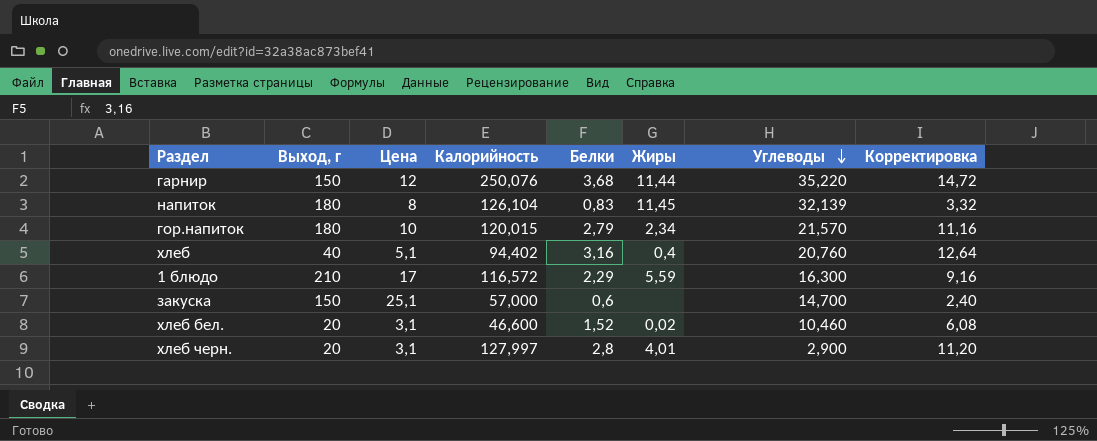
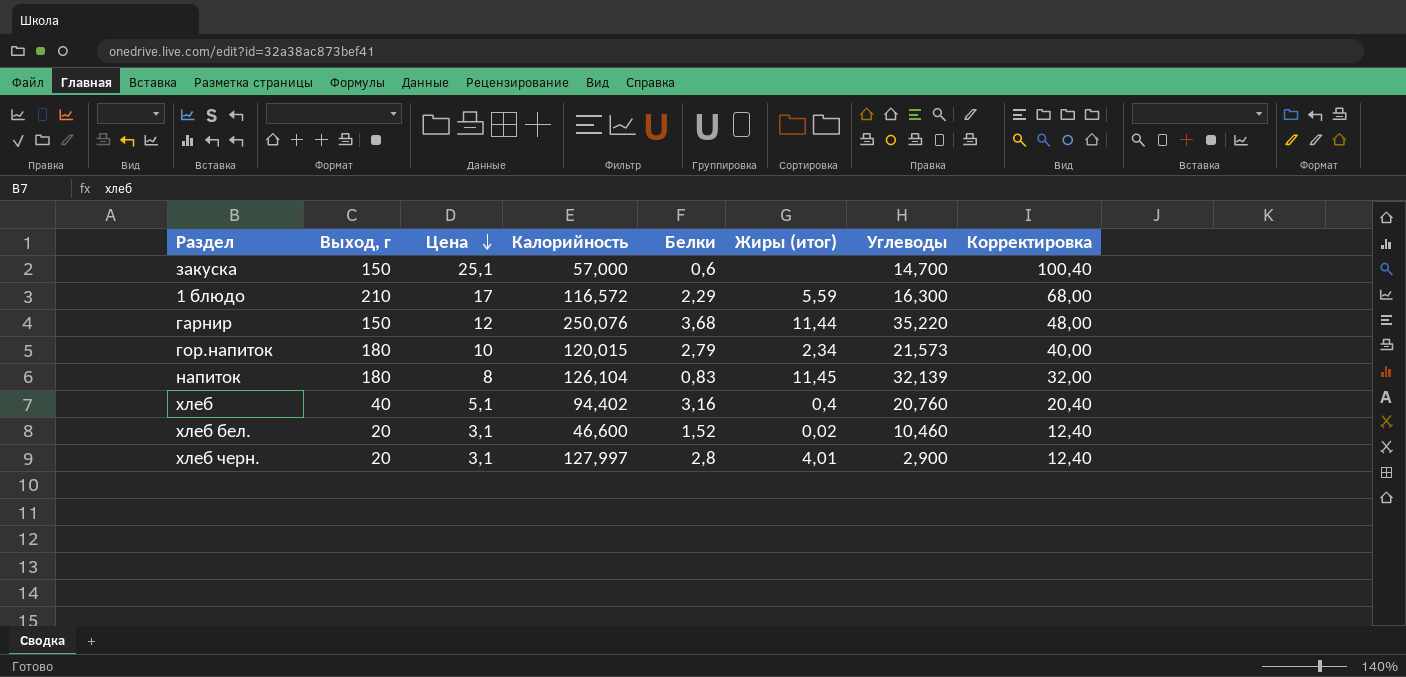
row order: Углеводы descending -> Цена descending
column name: Жиры -> Жиры (итог)
column Корректировка | formula: [Белки] * 4 -> [Цена] * 4
гор.напиток | Углеводы: 21,570 -> 21,573

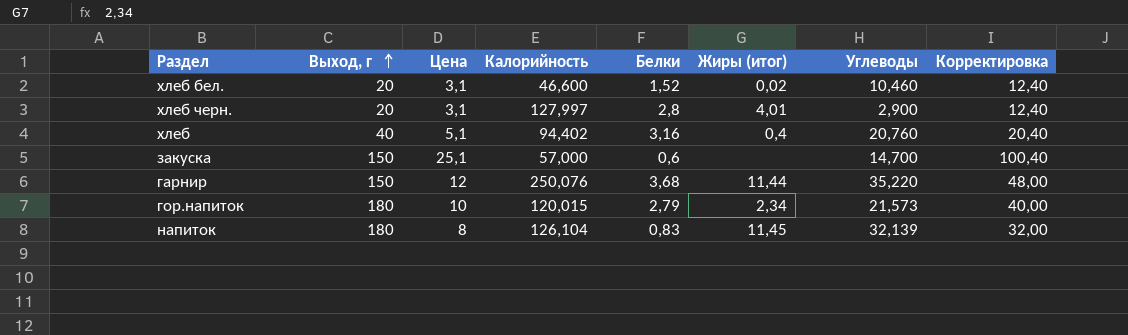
row order: Цена descending -> Выход, г ascending
row 1 блюдо: 210 | 17 | 116,572 | 2,29 | 5,59 | 16,300 | 68,00 -> none

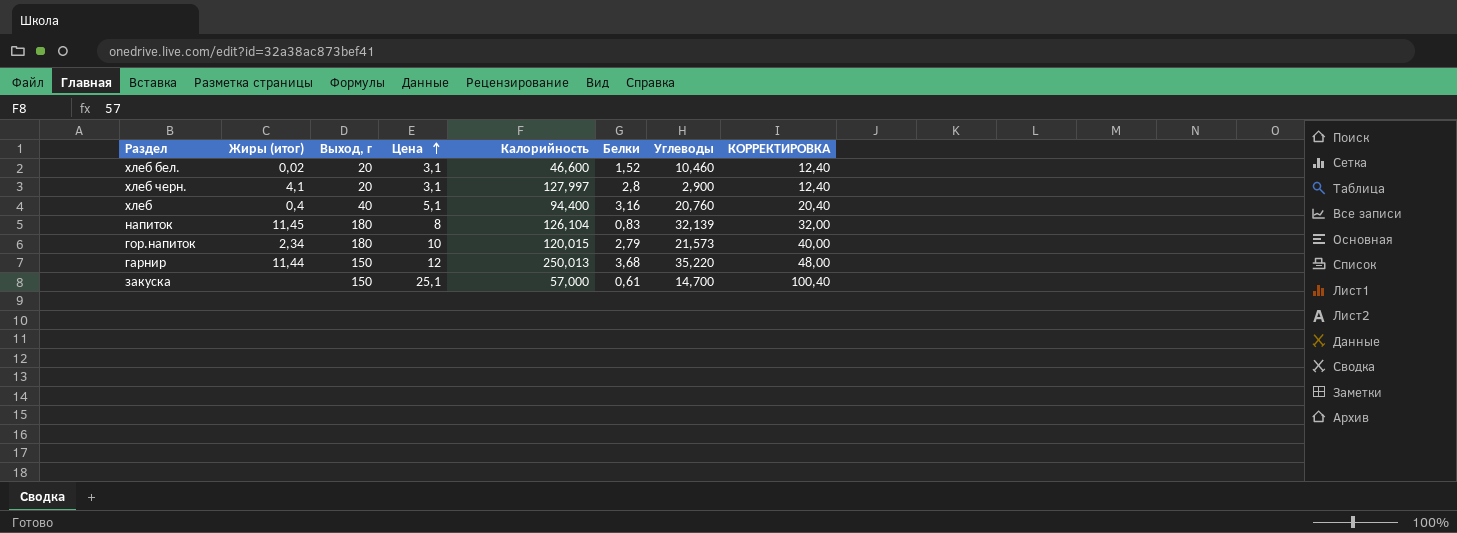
row order: Выход, г ascending -> Цена ascending
column Жиры (итог) | position: 6 -> 2
column name: Корректировка -> КОРРЕКТИРОВКА
хлеб черн. | Жиры (итог): 4,01 -> 4,1
хлеб | Калорийность: 94,402 -> 94,400
гарнир | Калорийность: 250,076 -> 250,013
закуска | Белки: 0,6 -> 0,61

